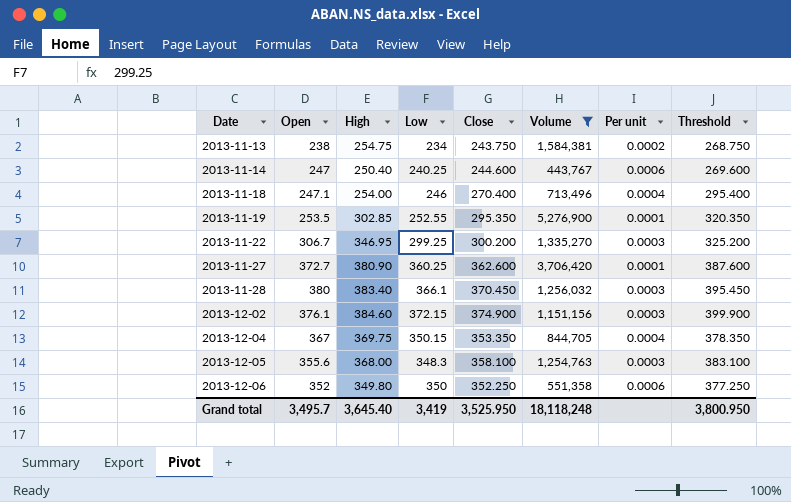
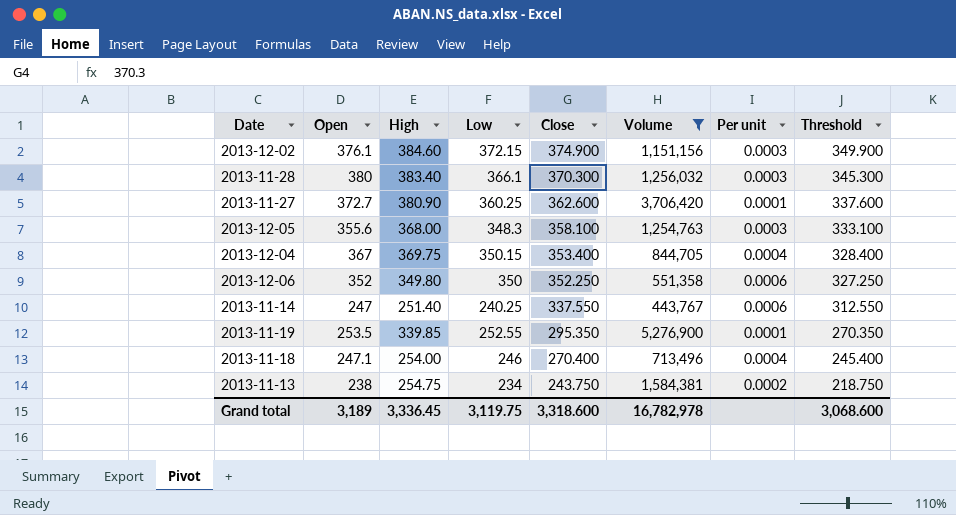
row order: Date ascending -> Close descending
column Threshold | formula: [Close] + 25 -> [Close] - 25
row 2013-11-22: 306.7 | 346.95 | 299.25 | 300.200 | 1,335,270 | 0.0003 | 325.200 -> none
2013-11-28 | Close: 370.450 -> 370.300
2013-12-04 | Close: 353.350 -> 353.400
2013-11-14 | High: 250.40 -> 251.40
2013-11-14 | Close: 244.600 -> 337.550
2013-11-19 | High: 302.85 -> 339.85
Grand total | Open: 3,495.7 -> 3,189
Grand total | High: 3,645.40 -> 3,336.45
Grand total | Low: 3,419 -> 3,119.75
Grand total | Close: 3,525.950 -> 3,318.600
Grand total | Volume: 18,118,248 -> 16,782,978
Grand total | Threshold: 3,800.950 -> 3,068.600

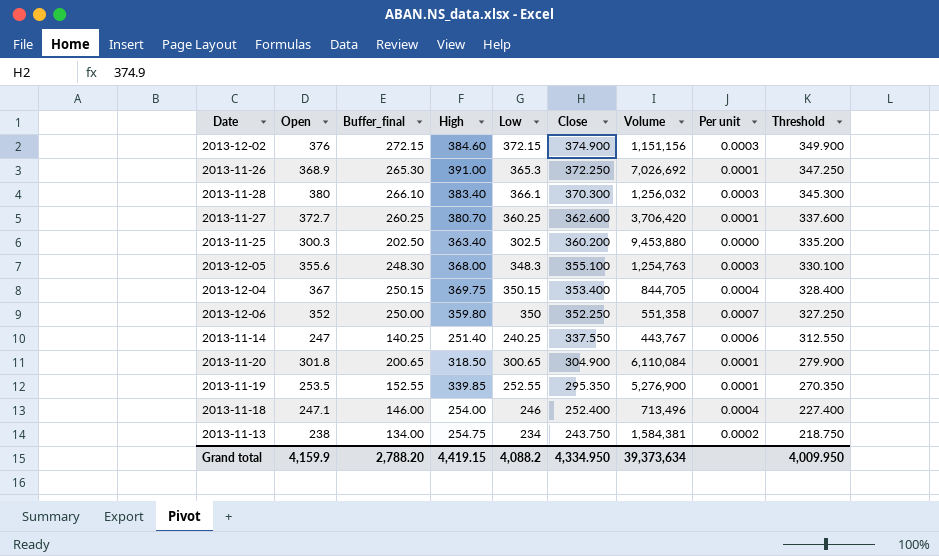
filter: Volume <= 5,276,900 -> none
column Buffer_final | formula: none -> [Low] - 100
2013-12-02 | Open: 376.1 -> 376
2013-11-27 | High: 380.90 -> 380.70
2013-12-05 | Close: 358.100 -> 355.100
2013-12-05 | Threshold: 333.100 -> 330.100
2013-12-06 | High: 349.80 -> 359.80
2013-12-06 | Per unit: 0.0006 -> 0.0007
2013-11-18 | Close: 270.400 -> 252.400
2013-11-18 | Threshold: 245.400 -> 227.400
Grand total | Open: 3,189 -> 4,159.9
Grand total | High: 3,336.45 -> 4,419.15
Grand total | Low: 3,119.75 -> 4,088.2
Grand total | Close: 3,318.600 -> 4,334.950
Grand total | Volume: 16,782,978 -> 39,373,634
Grand total | Threshold: 3,068.600 -> 4,009.950

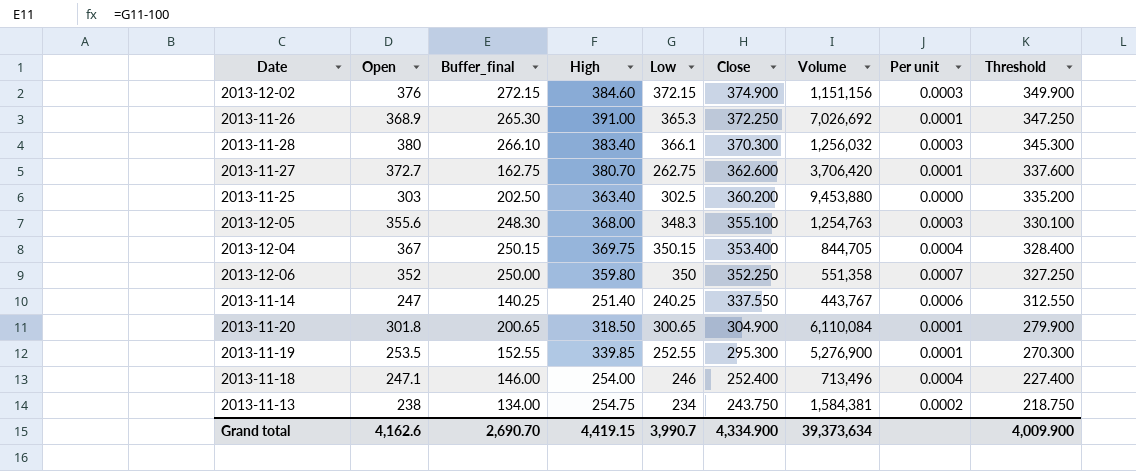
2013-11-27 | Buffer_final: 260.25 -> 162.75
2013-11-27 | Low: 360.25 -> 262.75
2013-11-25 | Open: 300.3 -> 303
2013-11-19 | Close: 295.350 -> 295.300
2013-11-19 | Threshold: 270.350 -> 270.300
Grand total | Open: 4,159.9 -> 4,162.6
Grand total | Buffer_final: 2,788.20 -> 2,690.70
Grand total | Low: 4,088.2 -> 3,990.7
Grand total | Close: 4,334.950 -> 4,334.900
Grand total | Threshold: 4,009.950 -> 4,009.900

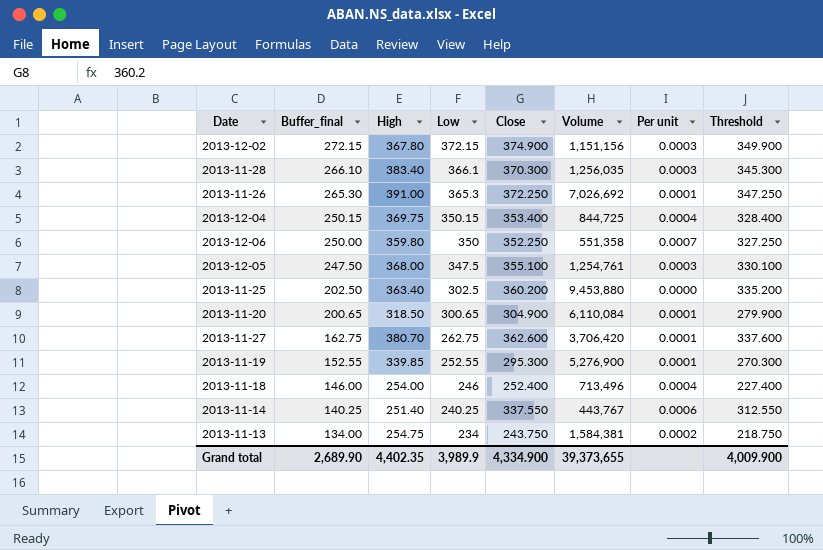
row order: Close descending -> Buffer_final descending
column Open | position: 2 -> none
2013-12-02 | High: 384.60 -> 367.80
2013-11-28 | Volume: 1,256,032 -> 1,256,035
2013-12-04 | Volume: 844,705 -> 844,725
2013-12-05 | Buffer_final: 248.30 -> 247.50
2013-12-05 | Low: 348.3 -> 347.5
2013-12-05 | Volume: 1,254,763 -> 1,254,761
Grand total | Buffer_final: 2,690.70 -> 2,689.90
Grand total | High: 4,419.15 -> 4,402.35
Grand total | Low: 3,990.7 -> 3,989.9
Grand total | Volume: 39,373,634 -> 39,373,655

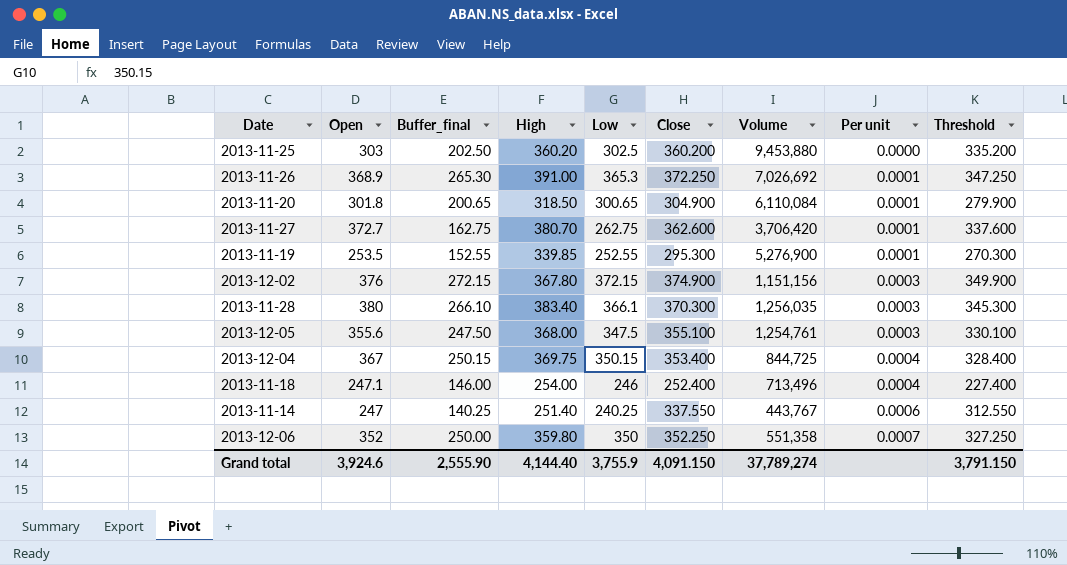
row order: Buffer_final descending -> Per unit ascending
column Open | position: none -> 2
row 2013-11-13: 134.00 | 254.75 | 234 | 243.750 | 1,584,381 | 0.0002 | 218.750 -> none
2013-11-25 | High: 363.40 -> 360.20
Grand total | Buffer_final: 2,689.90 -> 2,555.90
Grand total | High: 4,402.35 -> 4,144.40
Grand total | Low: 3,989.9 -> 3,755.9
Grand total | Close: 4,334.900 -> 4,091.150
Grand total | Volume: 39,373,655 -> 37,789,274
Grand total | Threshold: 4,009.900 -> 3,791.150

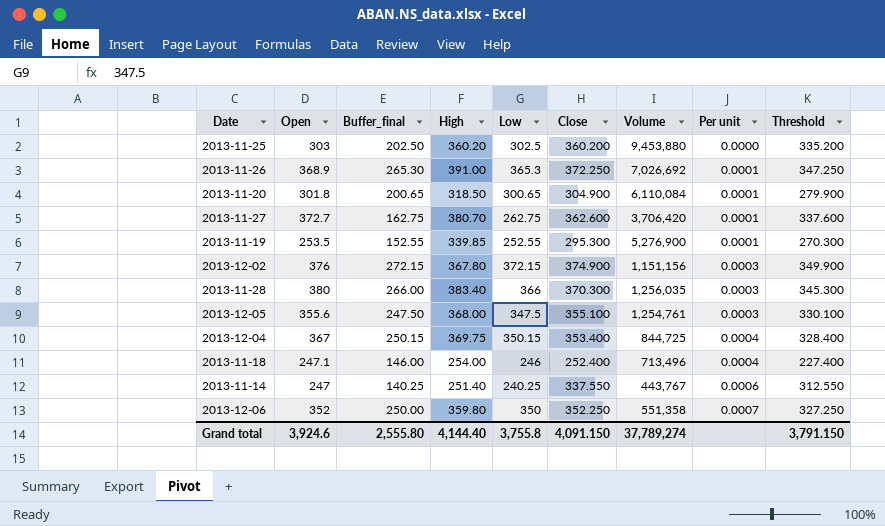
2013-11-28 | Buffer_final: 266.10 -> 266.00
2013-11-28 | Low: 366.1 -> 366
Grand total | Buffer_final: 2,555.90 -> 2,555.80
Grand total | Low: 3,755.9 -> 3,755.8

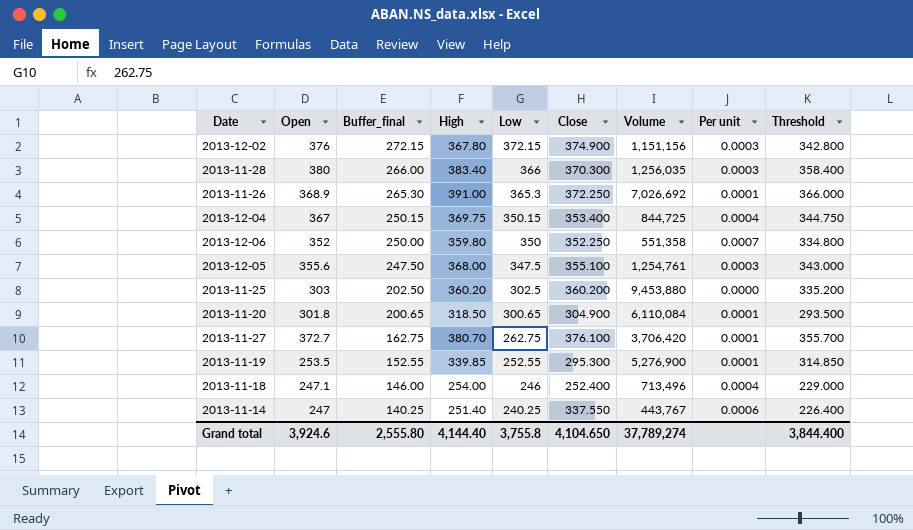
row order: Per unit ascending -> Buffer_final descending
column Threshold | formula: [Close] - 25 -> [High] - 25
2013-11-27 | Close: 362.600 -> 376.100
Grand total | Close: 4,091.150 -> 4,104.650
Grand total | Threshold: 3,791.150 -> 3,844.400

